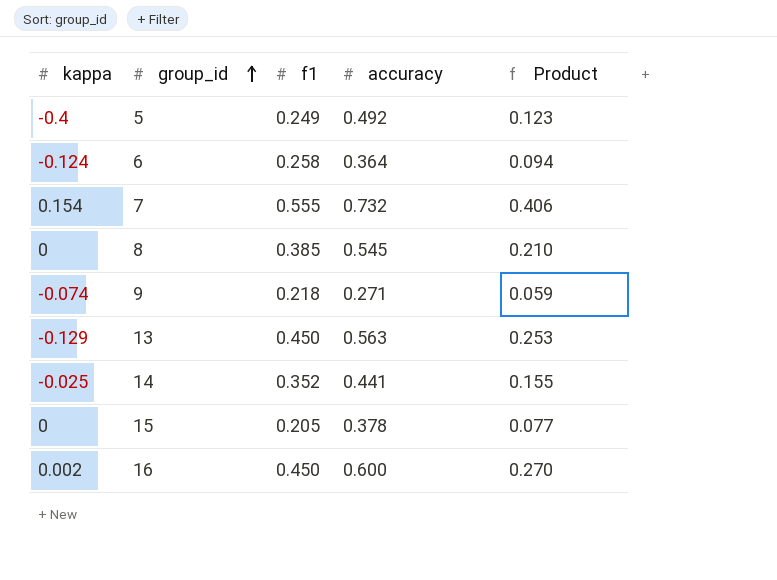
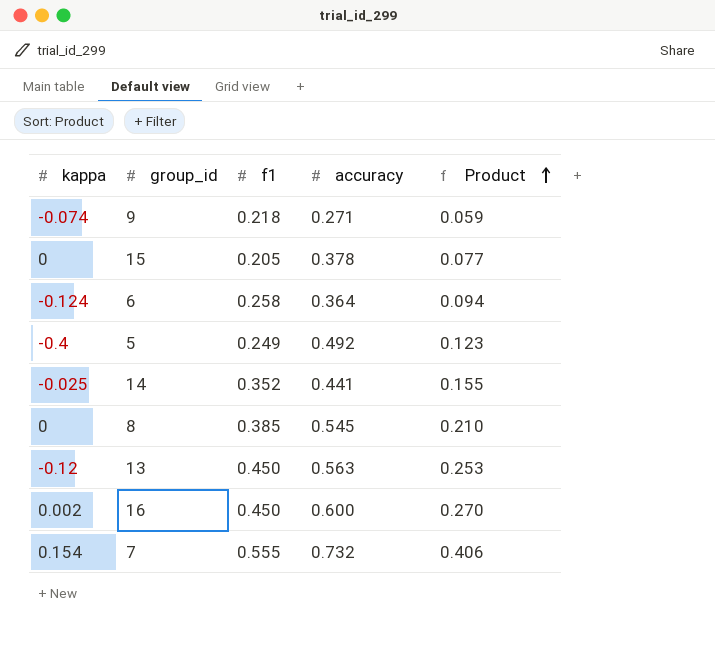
row order: group_id ascending -> Product ascending
13 | kappa: -0.129 -> -0.12

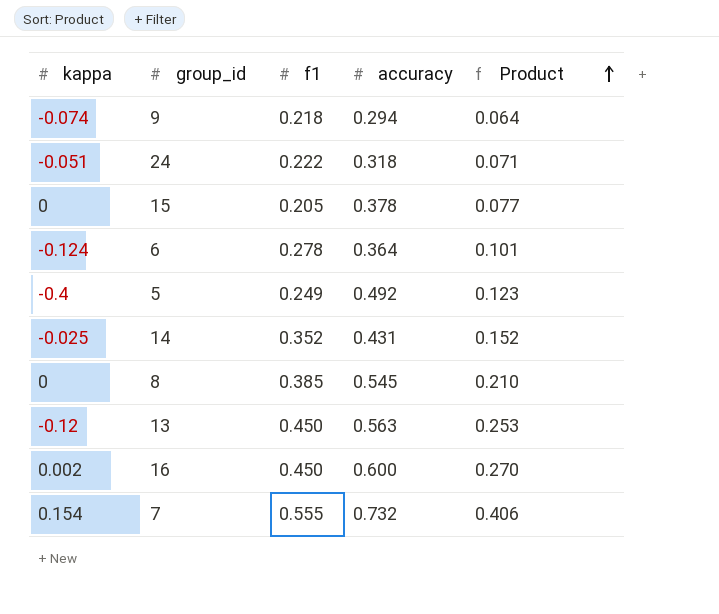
9 | accuracy: 0.271 -> 0.294
9 | Product: 0.059 -> 0.064
row 24: none -> -0.051 | 0.222 | 0.318 | 0.071
6 | f1: 0.258 -> 0.278
6 | Product: 0.094 -> 0.101
14 | accuracy: 0.441 -> 0.431
14 | Product: 0.155 -> 0.152

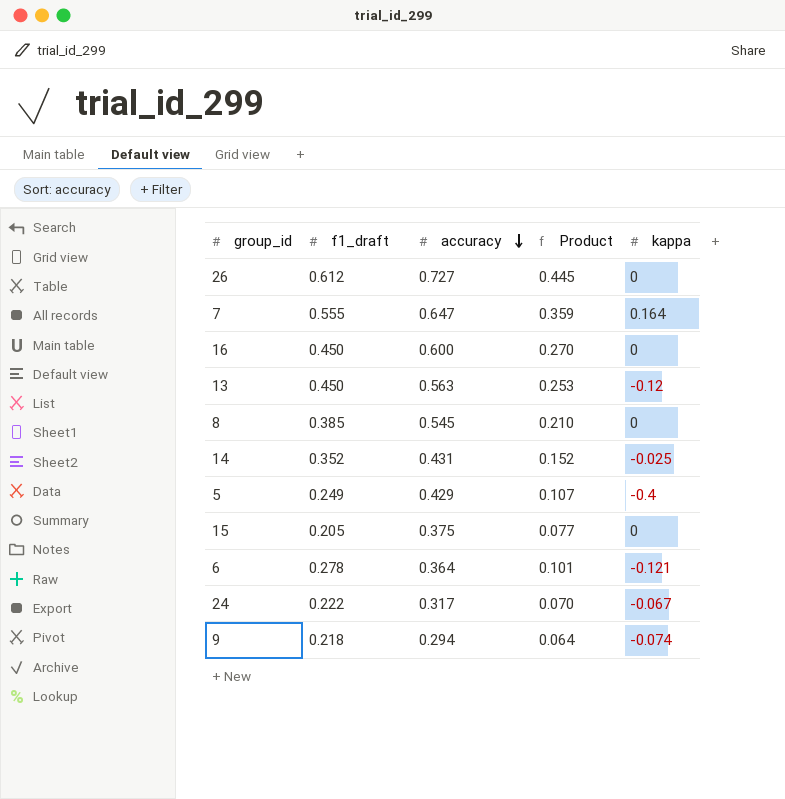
row order: Product ascending -> accuracy descending
column name: f1 -> f1_draft
column kappa | position: 1 -> 5
row 26: none -> 0.612 | 0.727 | 0.445 | 0
7 | accuracy: 0.732 -> 0.647
7 | Product: 0.406 -> 0.359
7 | kappa: 0.154 -> 0.164
16 | kappa: 0.002 -> 0
5 | accuracy: 0.492 -> 0.429
5 | Product: 0.123 -> 0.107
15 | accuracy: 0.378 -> 0.375
6 | kappa: -0.124 -> -0.121
24 | accuracy: 0.318 -> 0.317
24 | Product: 0.071 -> 0.070
24 | kappa: -0.051 -> -0.067

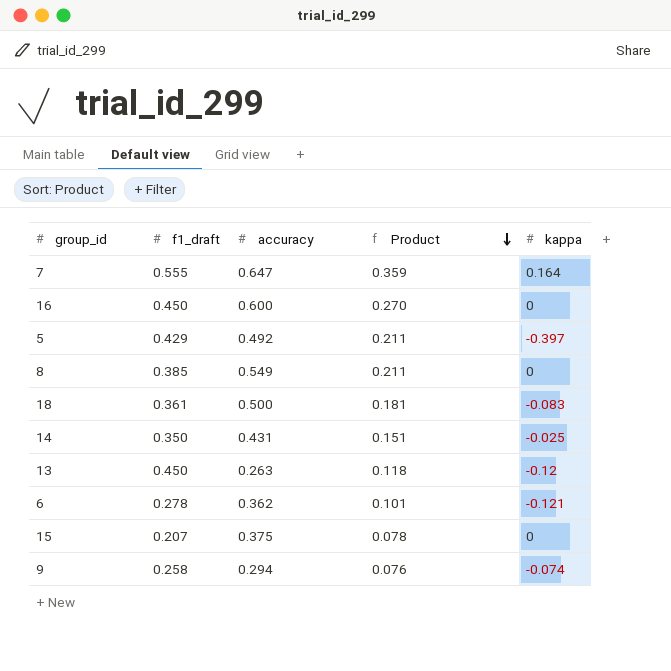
row order: accuracy descending -> Product descending
row 26: 0.612 | 0.727 | 0.445 | 0 -> none
row 24: 0.222 | 0.317 | 0.070 | -0.067 -> none
5 | f1_draft: 0.249 -> 0.429
5 | accuracy: 0.429 -> 0.492
5 | Product: 0.107 -> 0.211
5 | kappa: -0.4 -> -0.397
8 | accuracy: 0.545 -> 0.549
8 | Product: 0.210 -> 0.211
row 18: none -> 0.361 | 0.500 | 0.181 | -0.083
14 | f1_draft: 0.352 -> 0.350
14 | Product: 0.152 -> 0.151
13 | accuracy: 0.563 -> 0.263
13 | Product: 0.253 -> 0.118
6 | accuracy: 0.364 -> 0.362
15 | f1_draft: 0.205 -> 0.207
15 | Product: 0.077 -> 0.078
9 | f1_draft: 0.218 -> 0.258
9 | Product: 0.064 -> 0.076

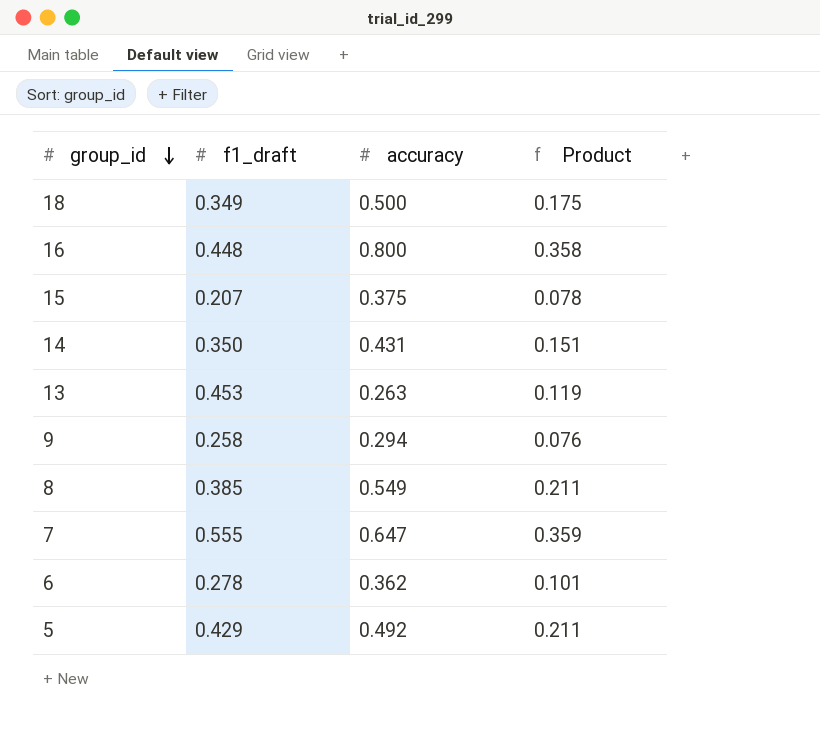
row order: Product descending -> group_id descending
column kappa | position: 5 -> none
18 | f1_draft: 0.361 -> 0.349
18 | Product: 0.181 -> 0.175
16 | f1_draft: 0.450 -> 0.448
16 | accuracy: 0.600 -> 0.800
16 | Product: 0.270 -> 0.358
13 | f1_draft: 0.450 -> 0.453
13 | Product: 0.118 -> 0.119

